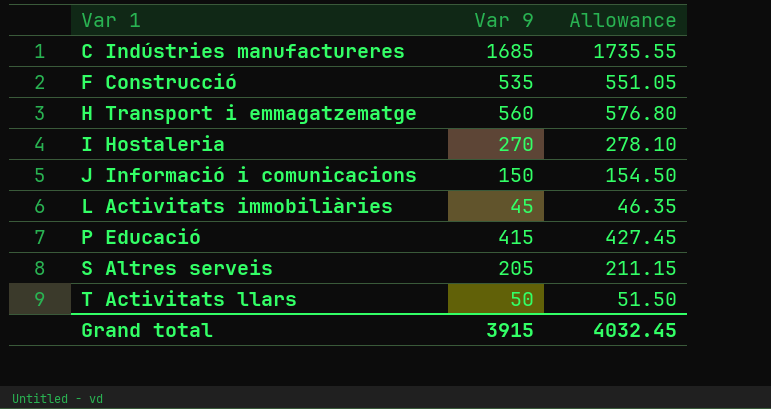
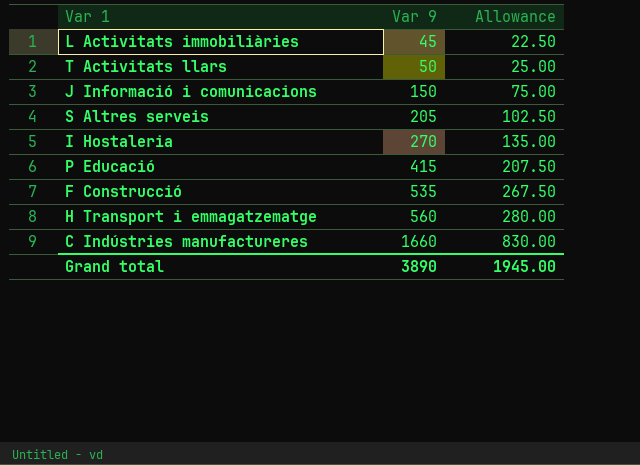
row order: Var 1 ascending -> Var 9 ascending
column Allowance | formula: [Var 9] * 1.03 -> [Var 9] * 0.5
C Indústries manufactureres | Var 9: 1685 -> 1660
Grand total | Var 9: 3915 -> 3890
Grand total | Allowance: 4032.45 -> 1945.00

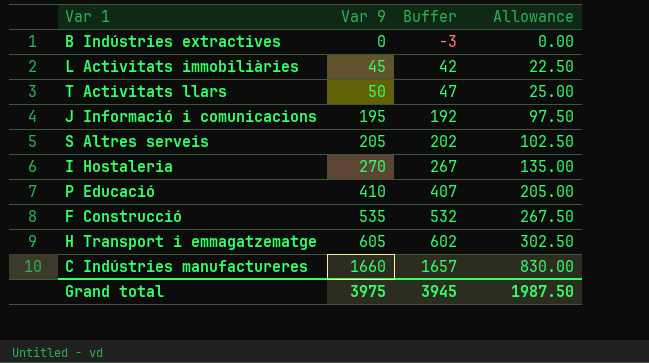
column Buffer | formula: none -> [Var 9] - 3
row B Indústries extractives: none -> 0 | -3 | 0.00
J Informació i comunicacions | Var 9: 150 -> 195
J Informació i comunicacions | Allowance: 75.00 -> 97.50
P Educació | Var 9: 415 -> 410
P Educació | Allowance: 207.50 -> 205.00
H Transport i emmagatzematge | Var 9: 560 -> 605
H Transport i emmagatzematge | Allowance: 280.00 -> 302.50
Grand total | Var 9: 3890 -> 3975
Grand total | Allowance: 1945.00 -> 1987.50

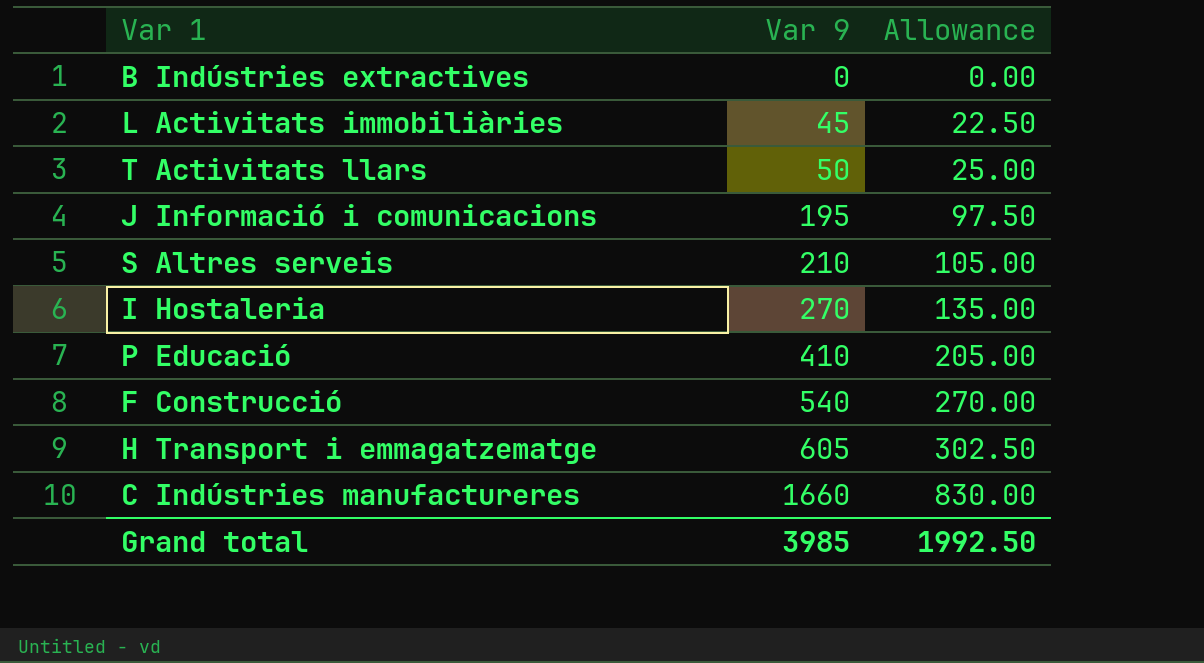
column Buffer | formula: [Var 9] - 3 -> none
S Altres serveis | Var 9: 205 -> 210
S Altres serveis | Allowance: 102.50 -> 105.00
F Construcció | Var 9: 535 -> 540
F Construcció | Allowance: 267.50 -> 270.00
Grand total | Var 9: 3975 -> 3985
Grand total | Allowance: 1987.50 -> 1992.50

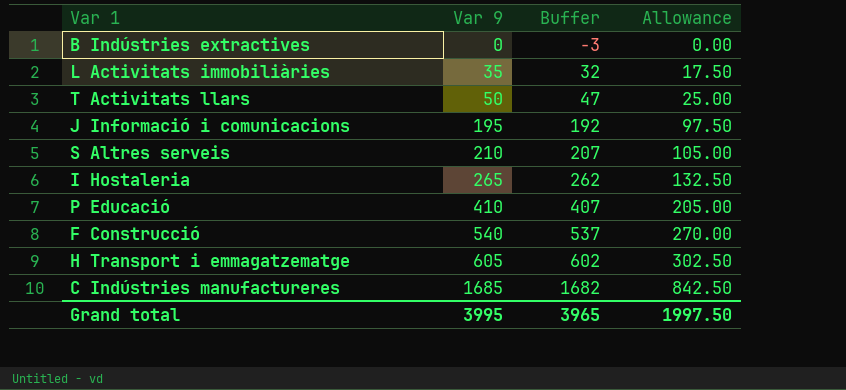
column Buffer | formula: none -> [Var 9] - 3
L Activitats immobiliàries | Var 9: 45 -> 35
L Activitats immobiliàries | Allowance: 22.50 -> 17.50
I Hostaleria | Var 9: 270 -> 265
I Hostaleria | Allowance: 135.00 -> 132.50
C Indústries manufactureres | Var 9: 1660 -> 1685
C Indústries manufactureres | Allowance: 830.00 -> 842.50
Grand total | Var 9: 3985 -> 3995
Grand total | Allowance: 1992.50 -> 1997.50

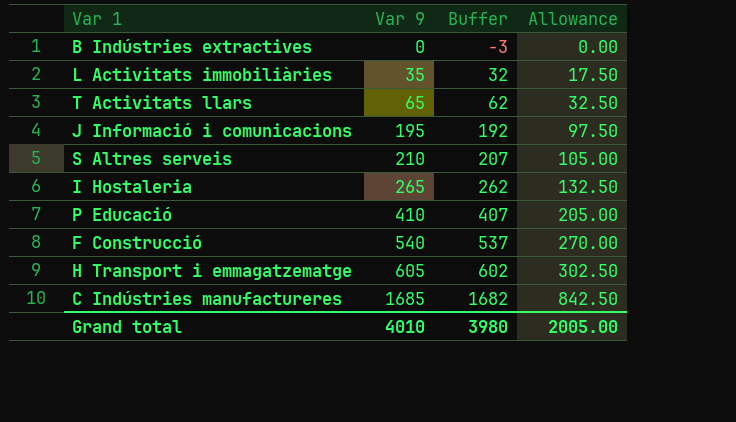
T Activitats llars | Var 9: 50 -> 65
T Activitats llars | Buffer: 47 -> 62
T Activitats llars | Allowance: 25.00 -> 32.50
Grand total | Var 9: 3995 -> 4010
Grand total | Buffer: 3965 -> 3980
Grand total | Allowance: 1997.50 -> 2005.00

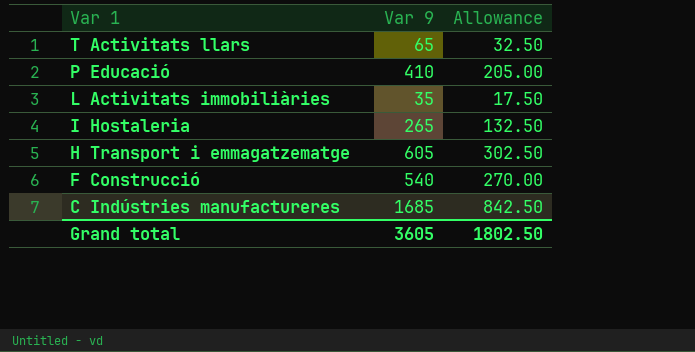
row order: Var 9 ascending -> Var 1 descending
column Buffer | formula: [Var 9] - 3 -> none
row B Indústries extractives: 0 | -3 | 0.00 -> none
row J Informació i comunicacions: 195 | 192 | 97.50 -> none
row S Altres serveis: 210 | 207 | 105.00 -> none
Grand total | Var 9: 4010 -> 3605
Grand total | Allowance: 2005.00 -> 1802.50

